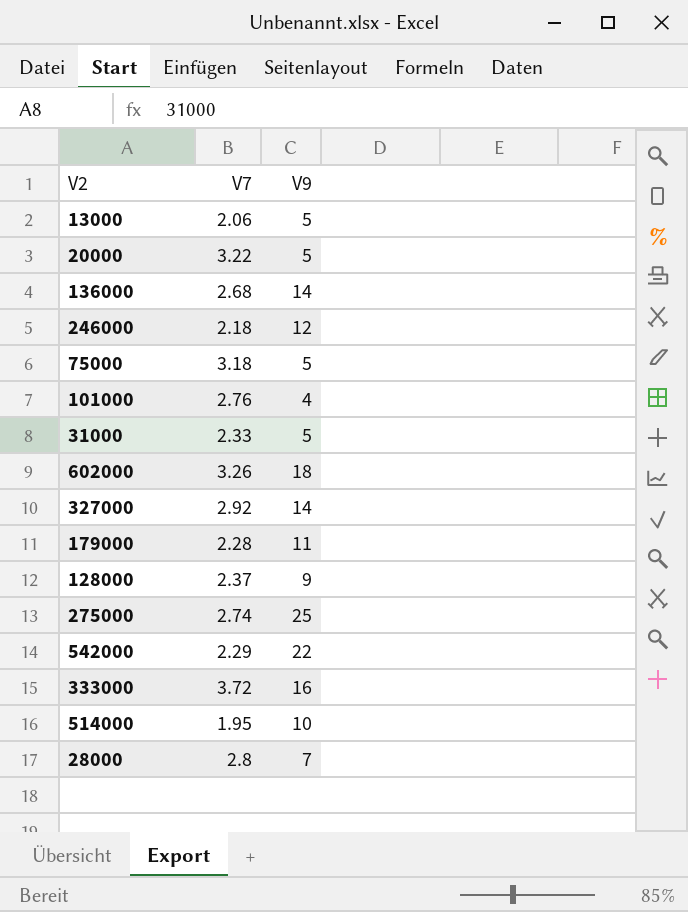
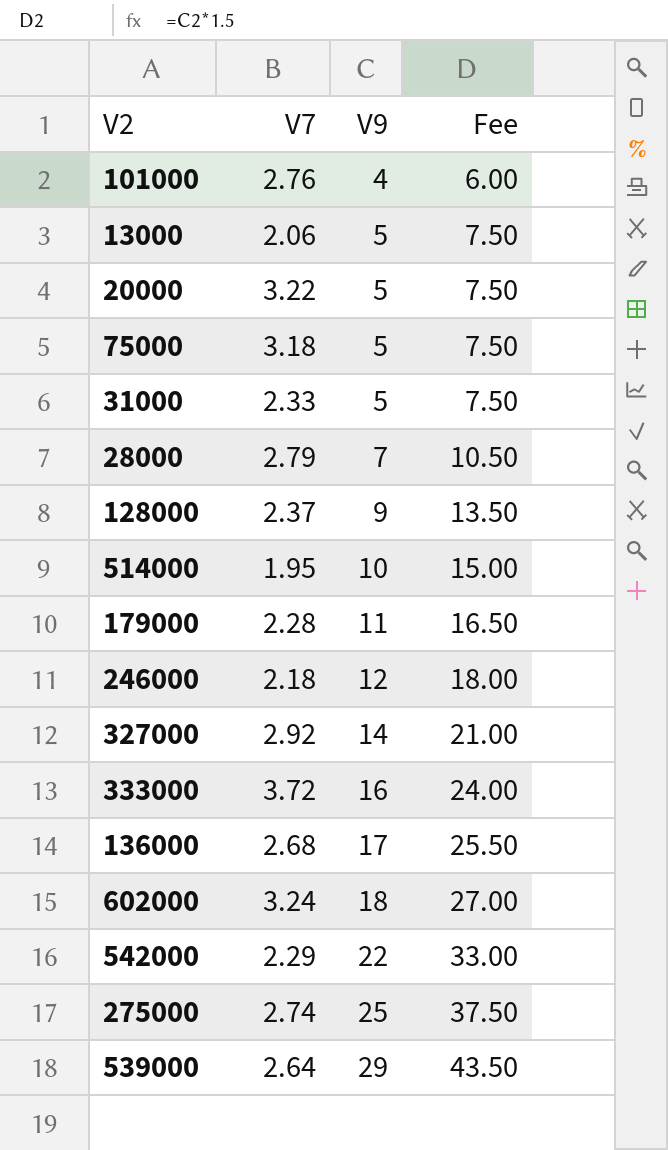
row order: none -> V9 ascending
column Fee | formula: none -> [V9] * 1.5
28000 | V7: 2.8 -> 2.79
136000 | V9: 14 -> 17
602000 | V7: 3.26 -> 3.24
row 539000: none -> 2.64 | 29 | 43.50

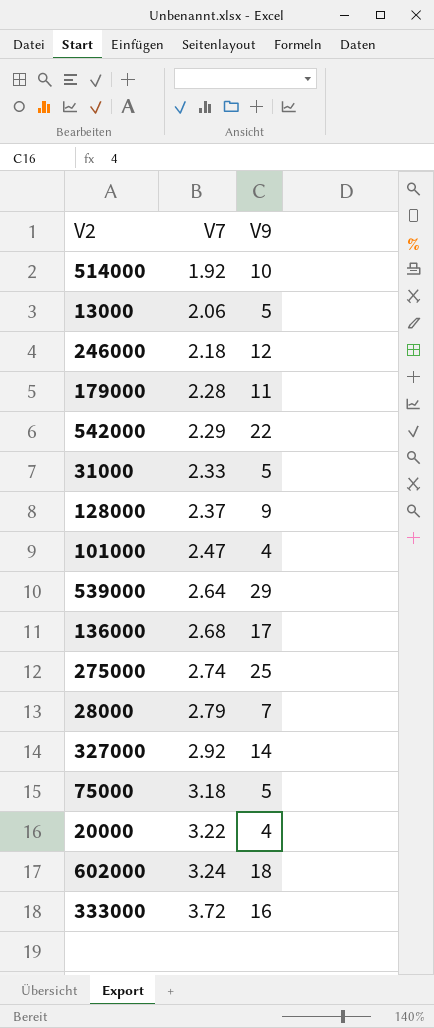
row order: V9 ascending -> V7 ascending
column Fee | formula: [V9] * 1.5 -> none
514000 | V7: 1.95 -> 1.92
101000 | V7: 2.76 -> 2.47
20000 | V9: 5 -> 4

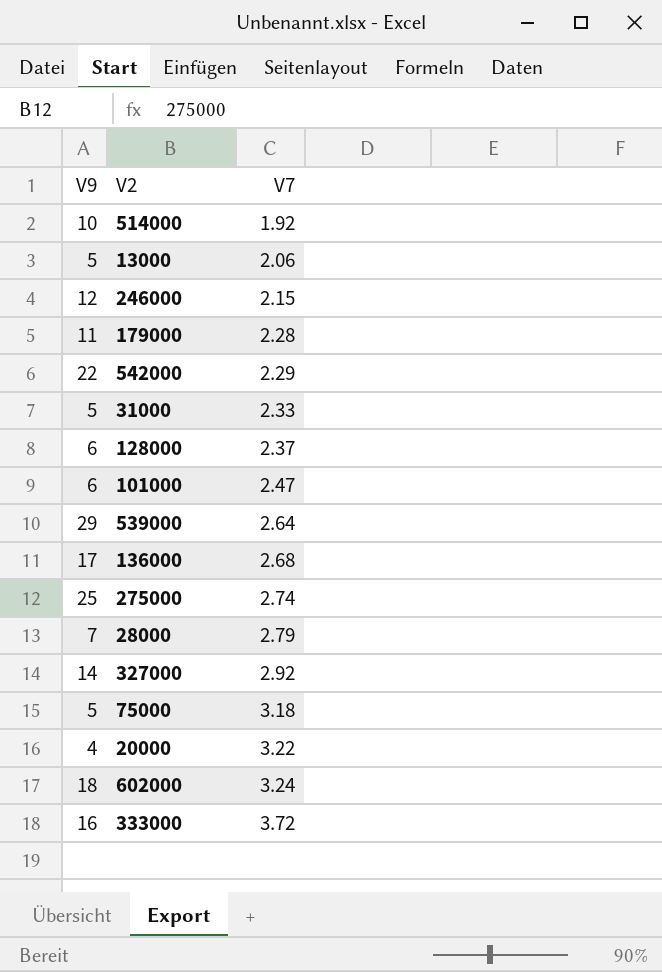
column V9 | position: 3 -> 1
246000 | V7: 2.18 -> 2.15
128000 | V9: 9 -> 6
101000 | V9: 4 -> 6

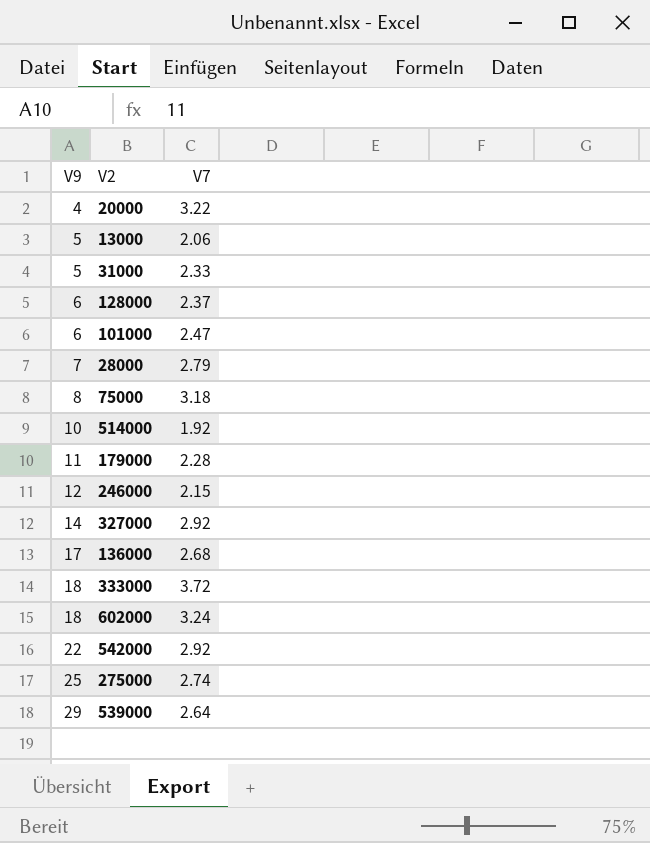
row order: V7 ascending -> V9 ascending
75000 | V9: 5 -> 8
333000 | V9: 16 -> 18
542000 | V7: 2.29 -> 2.92

